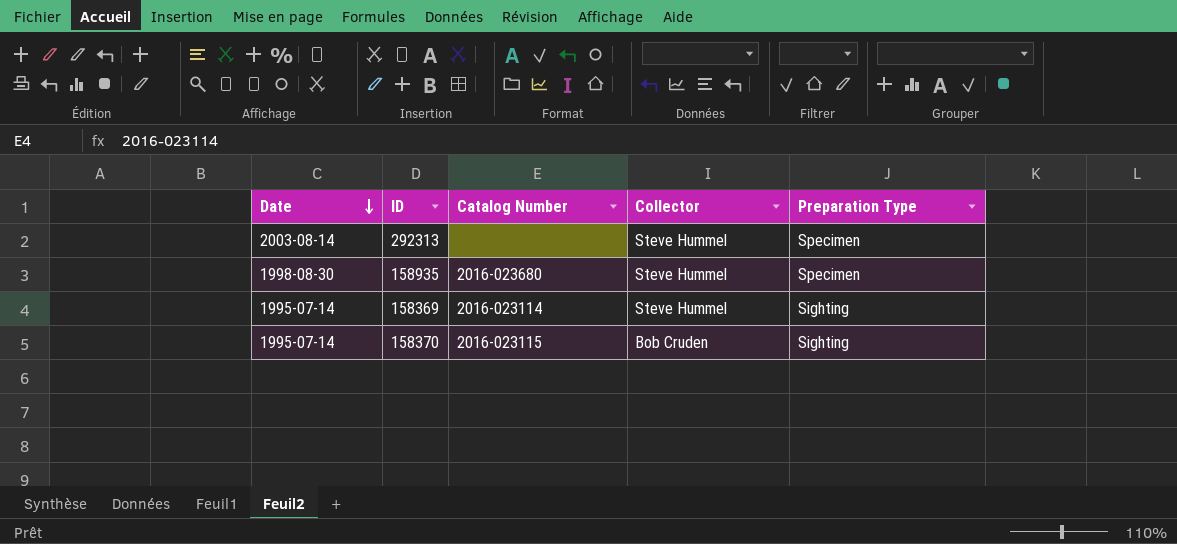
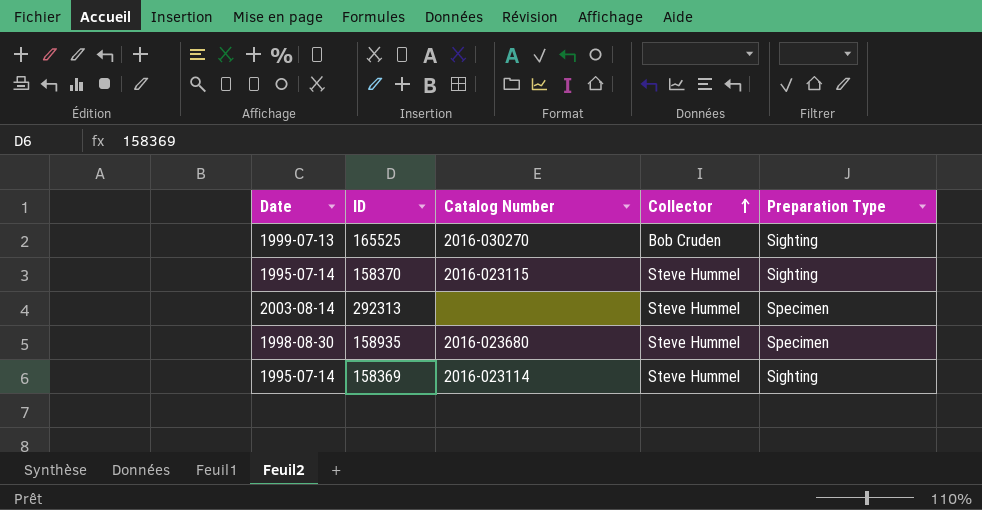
row order: Date descending -> Collector ascending
row 165525: none -> 1999-07-13 | 2016-030270 | Bob Cruden | Sighting
158370 | Collector: Bob Cruden -> Steve Hummel

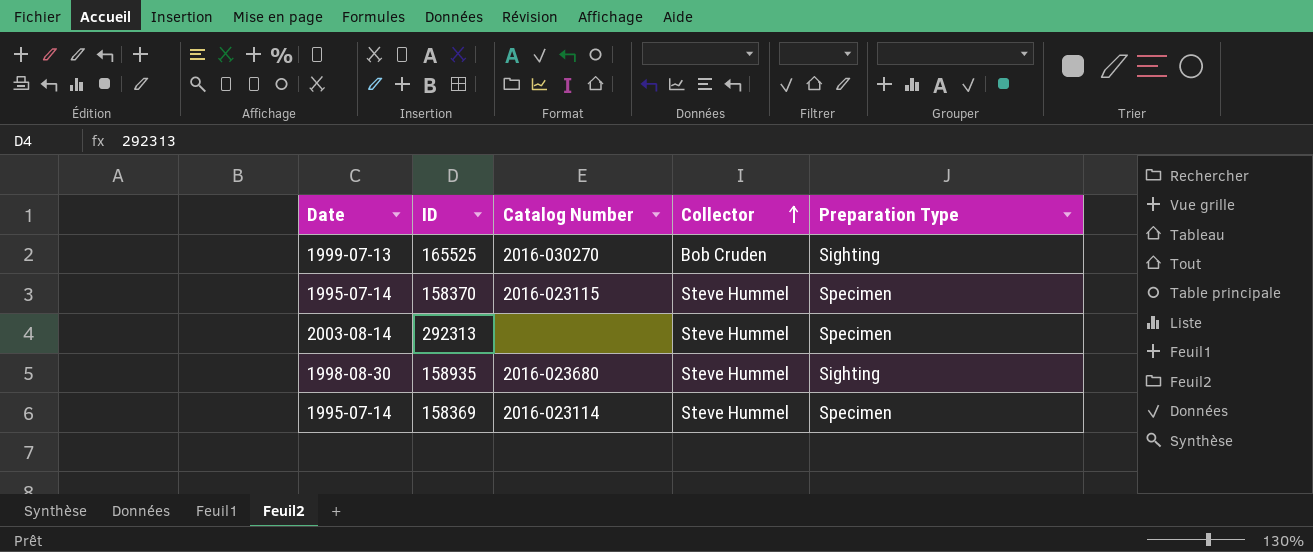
158370 | Preparation Type: Sighting -> Specimen
158935 | Preparation Type: Specimen -> Sighting
158369 | Preparation Type: Sighting -> Specimen

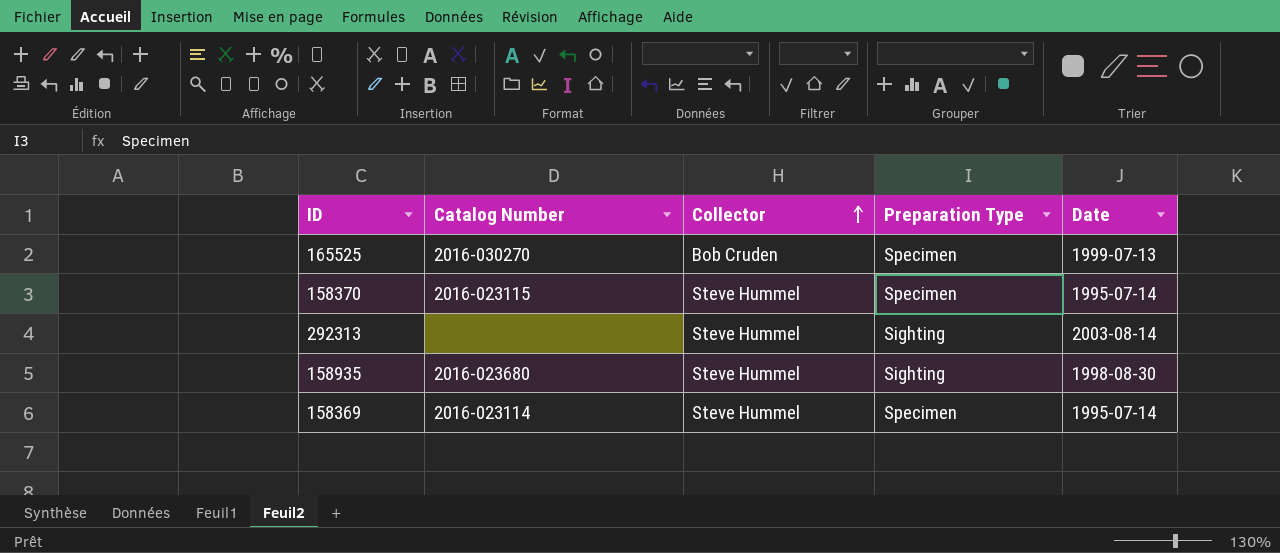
column Date | position: 1 -> 5
165525 | Preparation Type: Sighting -> Specimen
292313 | Preparation Type: Specimen -> Sighting

